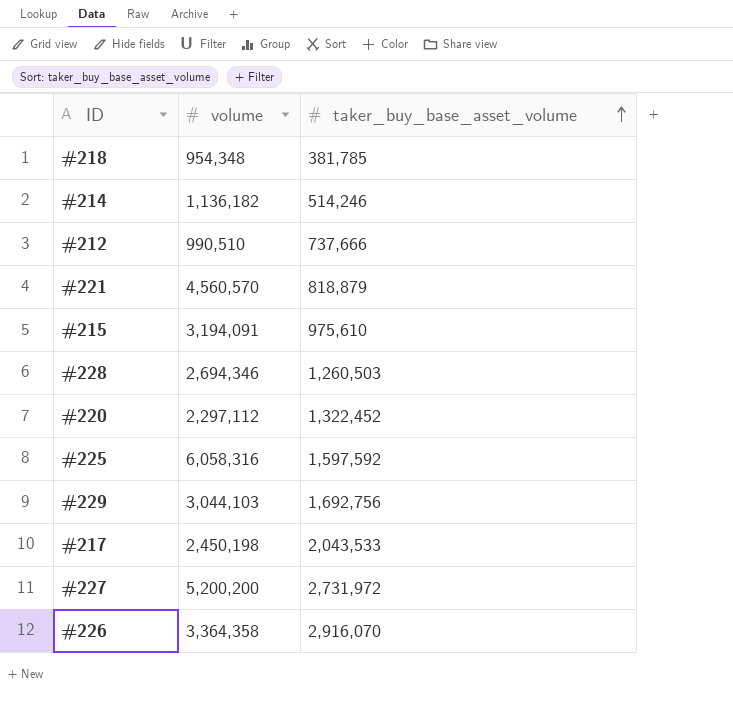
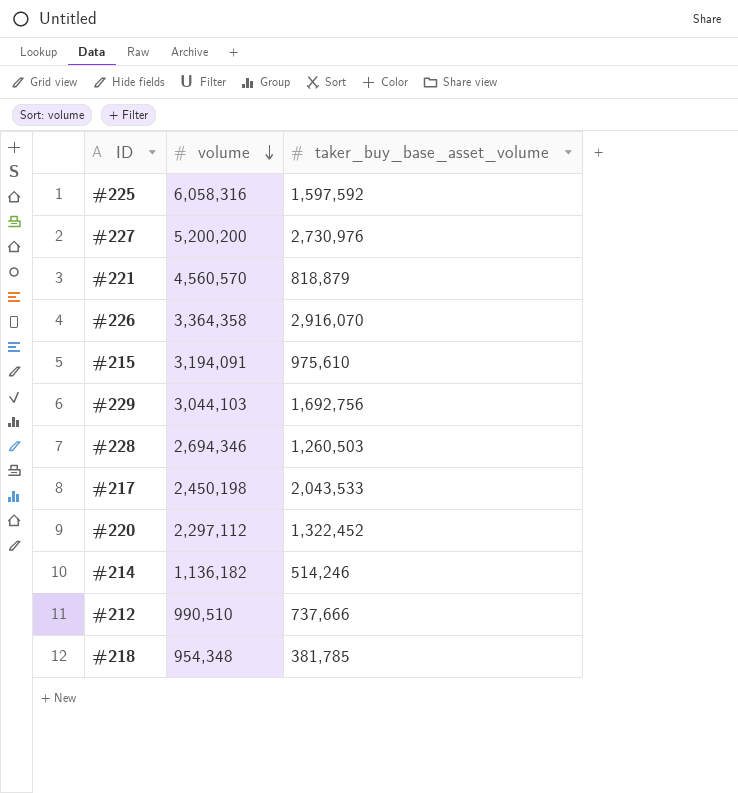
row order: taker_buy_base_asset_volume ascending -> volume descending
#227 | taker_buy_base_asset_volume: 2,731,972 -> 2,730,976

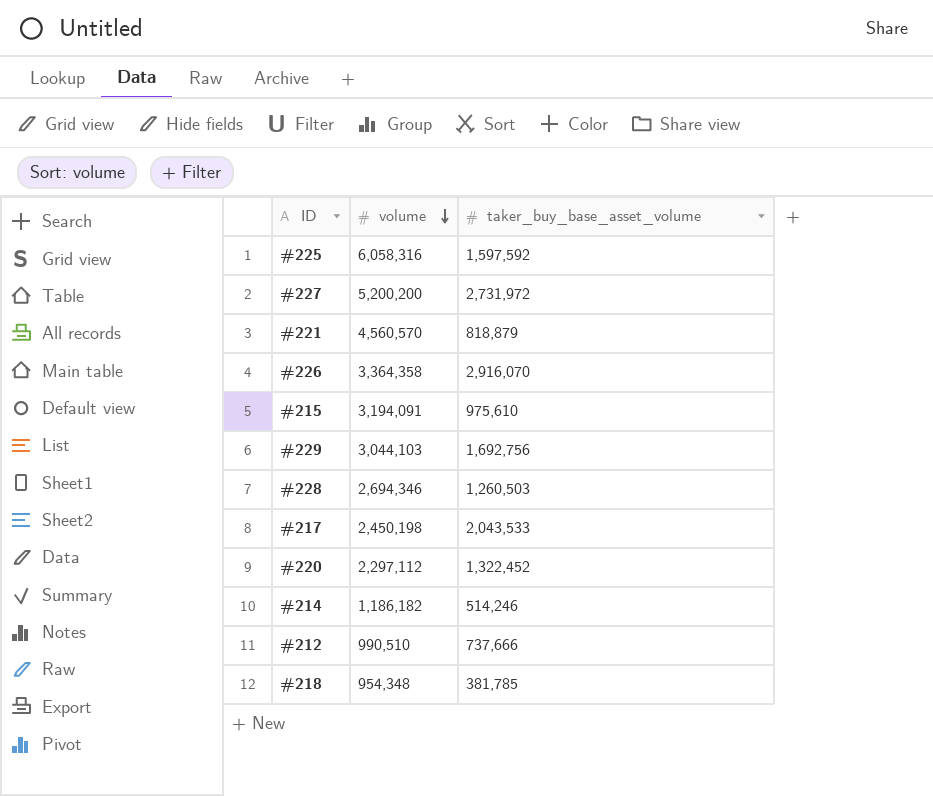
#227 | taker_buy_base_asset_volume: 2,730,976 -> 2,731,972
#214 | volume: 1,136,182 -> 1,186,182

